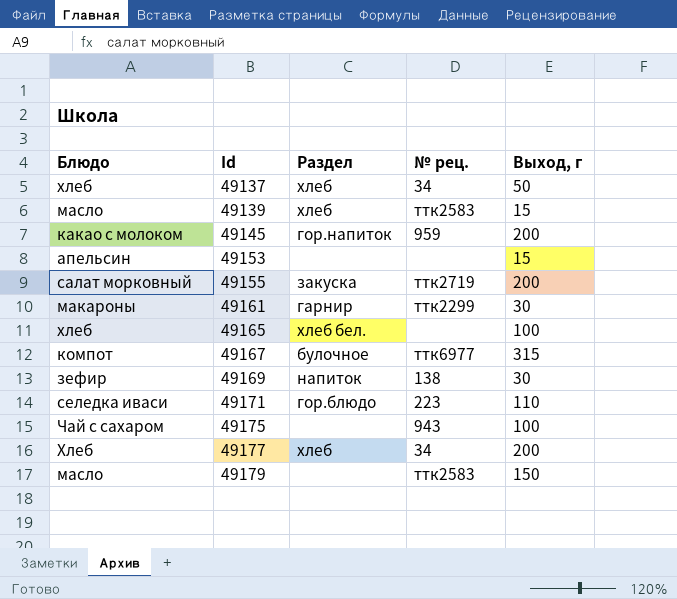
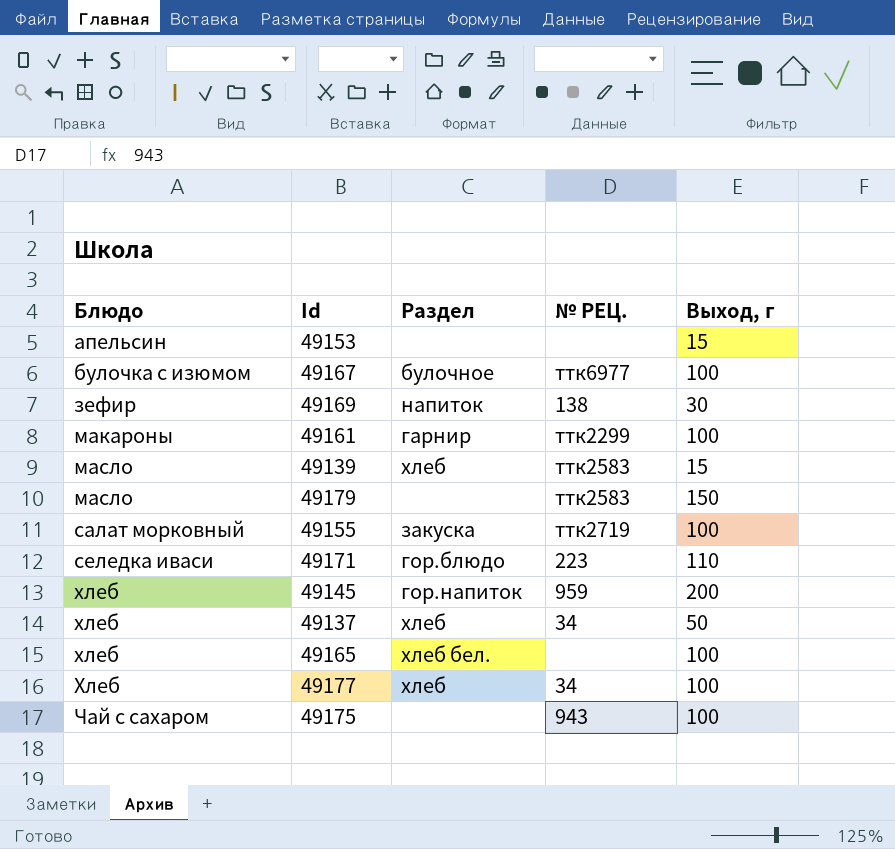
row order: Id ascending -> Блюдо ascending
column name: № рец. -> № РЕЦ.
49167 | Блюдо: компот -> булочка с изюмом
49167 | Выход, г: 315 -> 100
49161 | Выход, г: 30 -> 100
49155 | Выход, г: 200 -> 100
49145 | Блюдо: какао с молоком -> хлеб
49177 | Выход, г: 200 -> 100

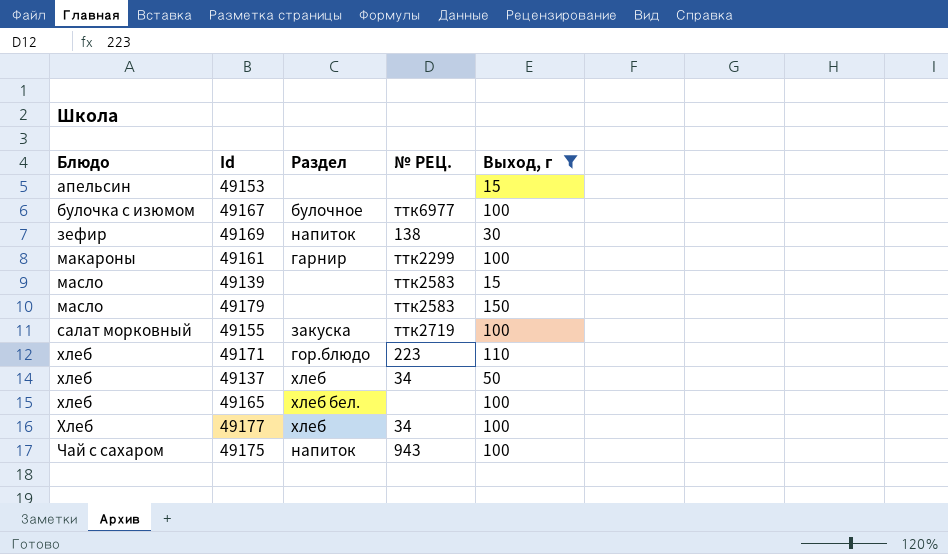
filter: none -> Выход, г != 200
49139 | Раздел: хлеб -> none
49171 | Блюдо: селедка иваси -> хлеб
49175 | Раздел: none -> напиток

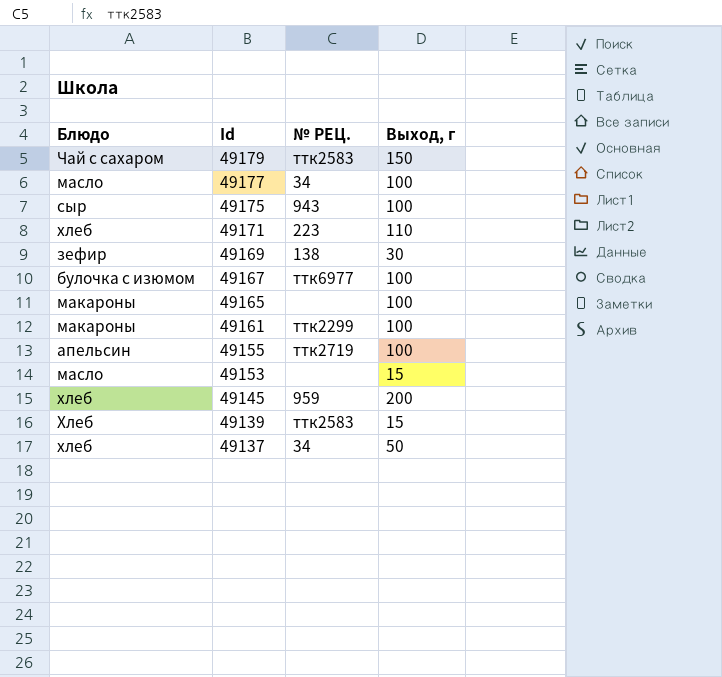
filter: Выход, г != 200 -> none
row order: Блюдо ascending -> Id descending
column Раздел | position: 3 -> none
49179 | Блюдо: масло -> Чай с сахаром
49177 | Блюдо: Хлеб -> масло
49175 | Блюдо: Чай с сахаром -> сыр
49165 | Блюдо: хлеб -> макароны
49155 | Блюдо: салат морковный -> апельсин
49153 | Блюдо: апельсин -> масло
49139 | Блюдо: масло -> Хлеб

